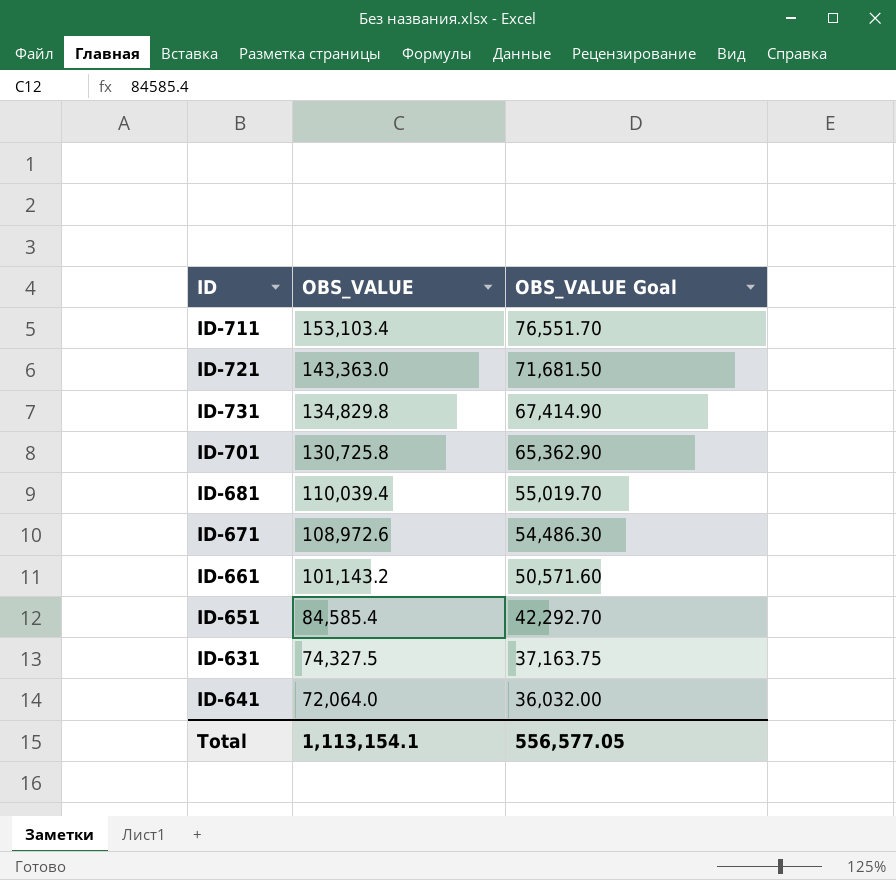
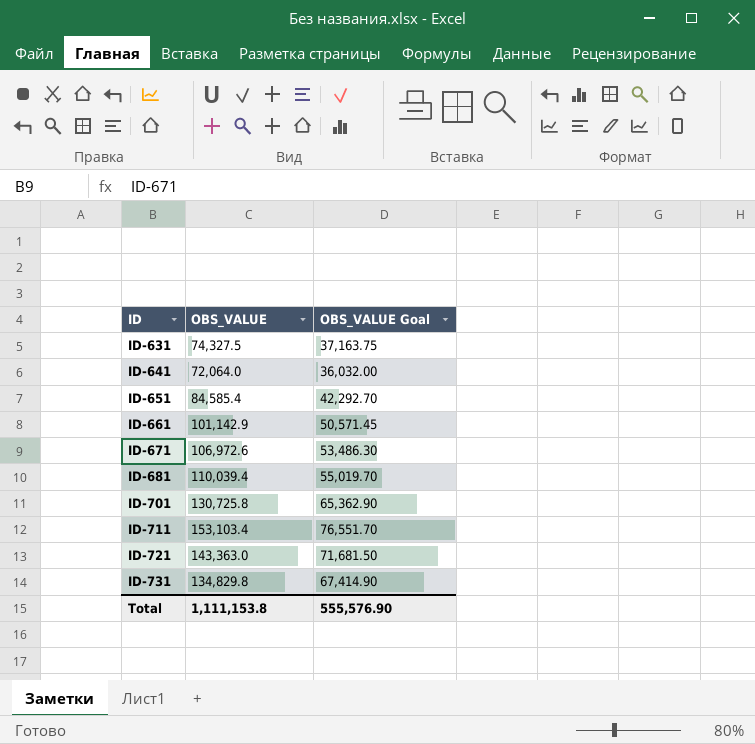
row order: OBS_VALUE descending -> ID ascending
ID-661 | OBS_VALUE: 101,143.2 -> 101,142.9
ID-661 | OBS_VALUE Goal: 50,571.60 -> 50,571.45
ID-671 | OBS_VALUE: 108,972.6 -> 106,972.6
ID-671 | OBS_VALUE Goal: 54,486.30 -> 53,486.30
Total | OBS_VALUE: 1,113,154.1 -> 1,111,153.8
Total | OBS_VALUE Goal: 556,577.05 -> 555,576.90

